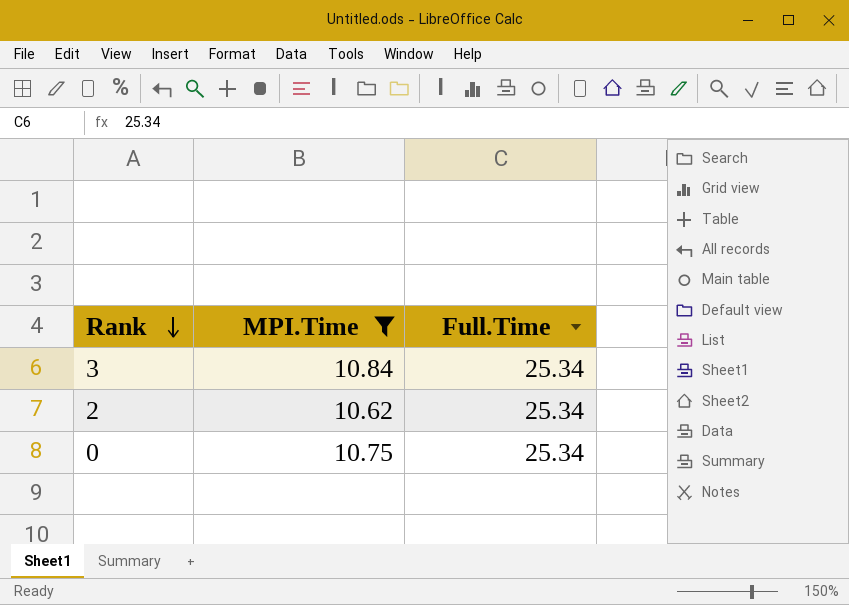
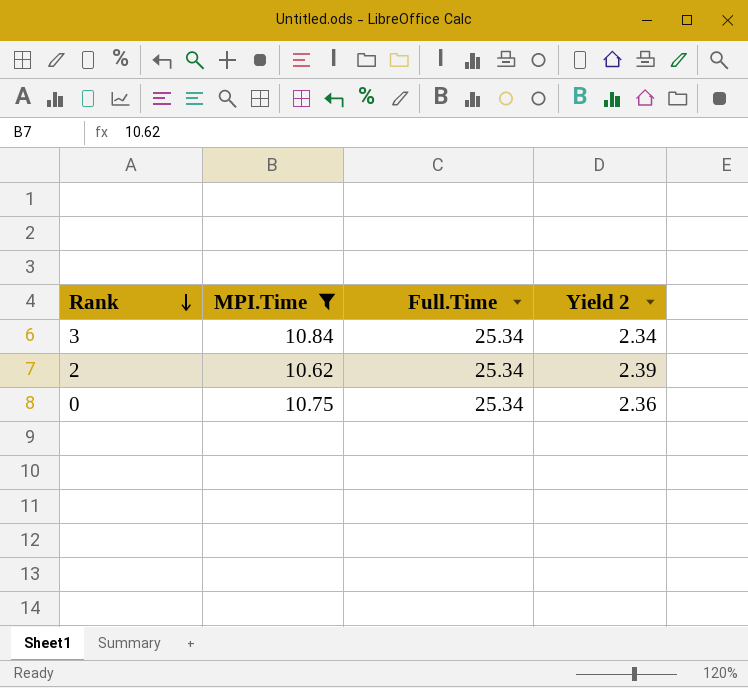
column Yield 2 | formula: none -> [Full.Time] / [MPI.Time]

